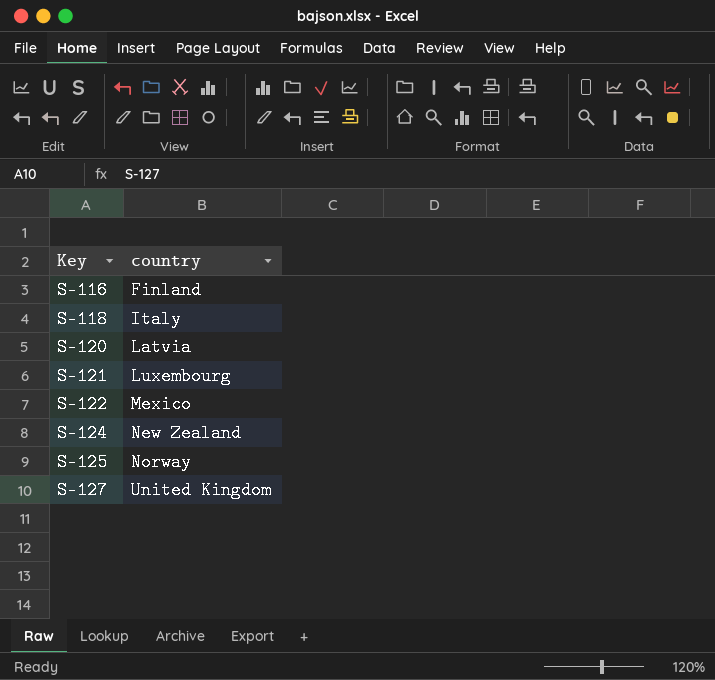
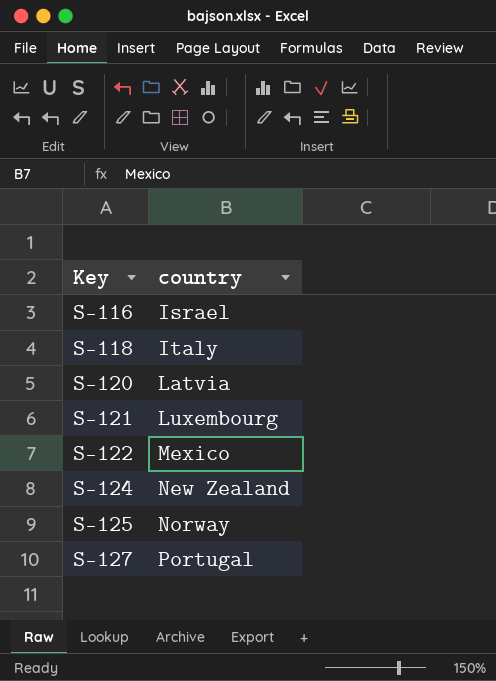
S-116 | country: Finland -> Israel
S-127 | country: United Kingdom -> Portugal

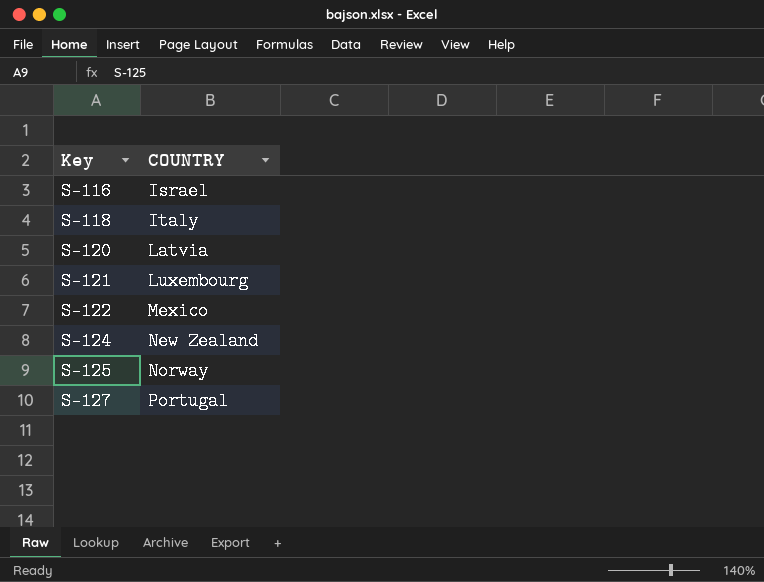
column name: country -> COUNTRY

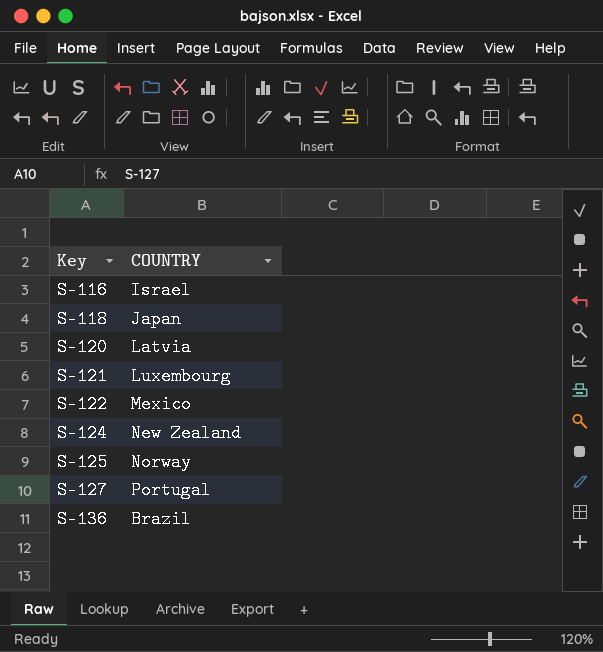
S-118 | COUNTRY: Italy -> Japan
row S-136: none -> Brazil

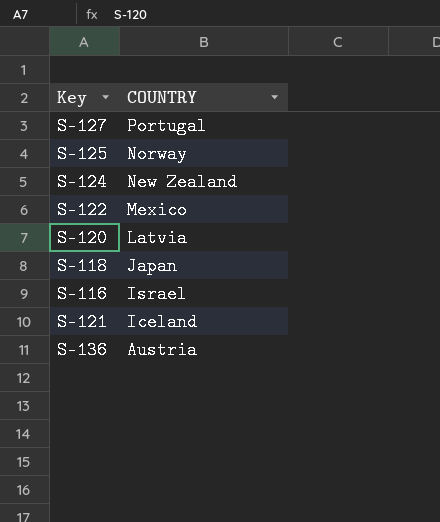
row order: Key ascending -> COUNTRY descending
S-121 | COUNTRY: Luxembourg -> Iceland
S-136 | COUNTRY: Brazil -> Austria

